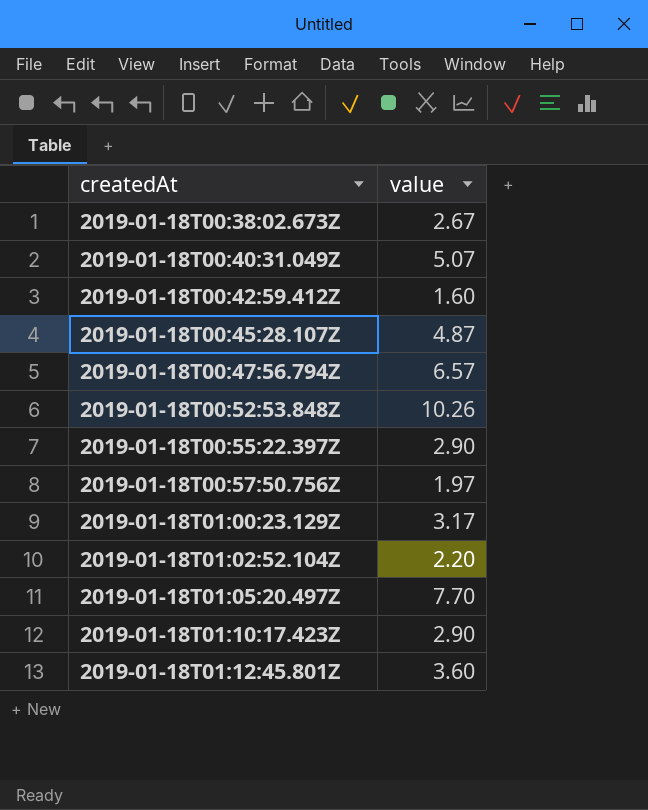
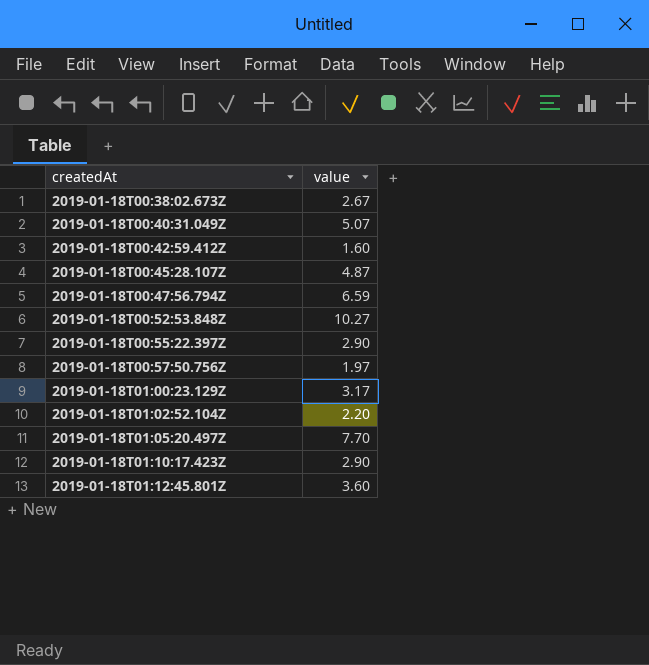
2019-01-18T00:47:56.794Z | value: 6.57 -> 6.59
2019-01-18T00:52:53.848Z | value: 10.26 -> 10.27

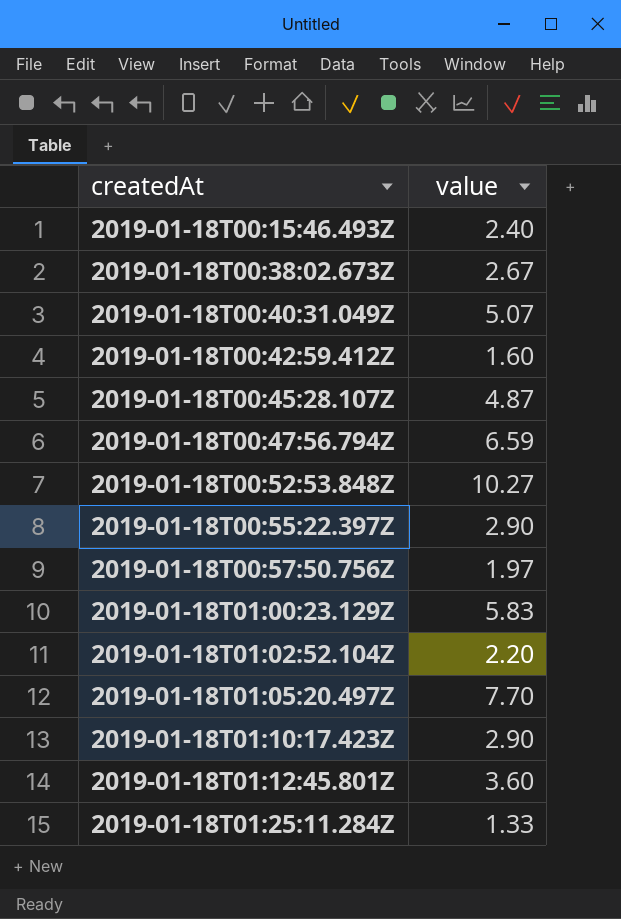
row 2019-01-18T00:15:46.493Z: none -> 2.40
2019-01-18T01:00:23.129Z | value: 3.17 -> 5.83
row 2019-01-18T01:25:11.284Z: none -> 1.33

